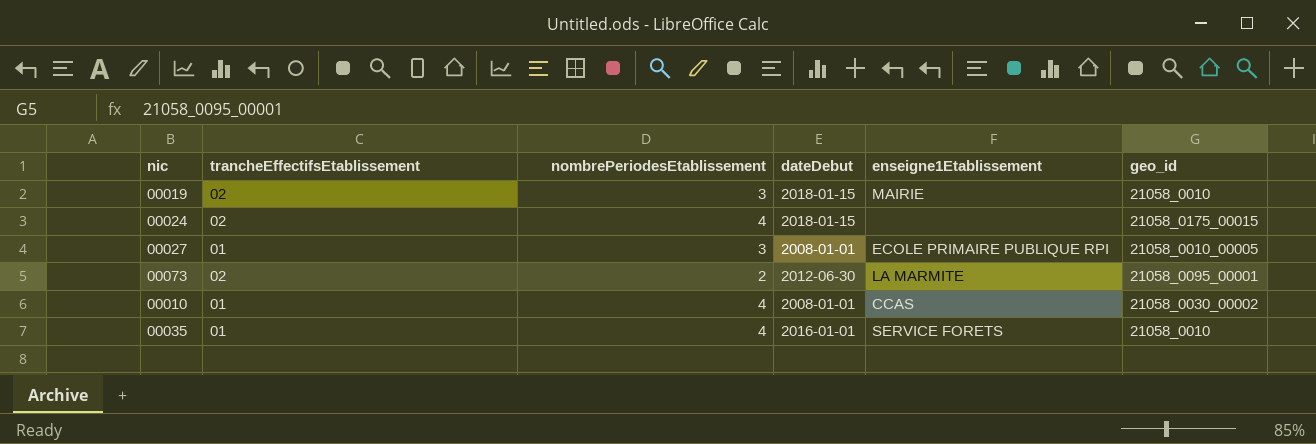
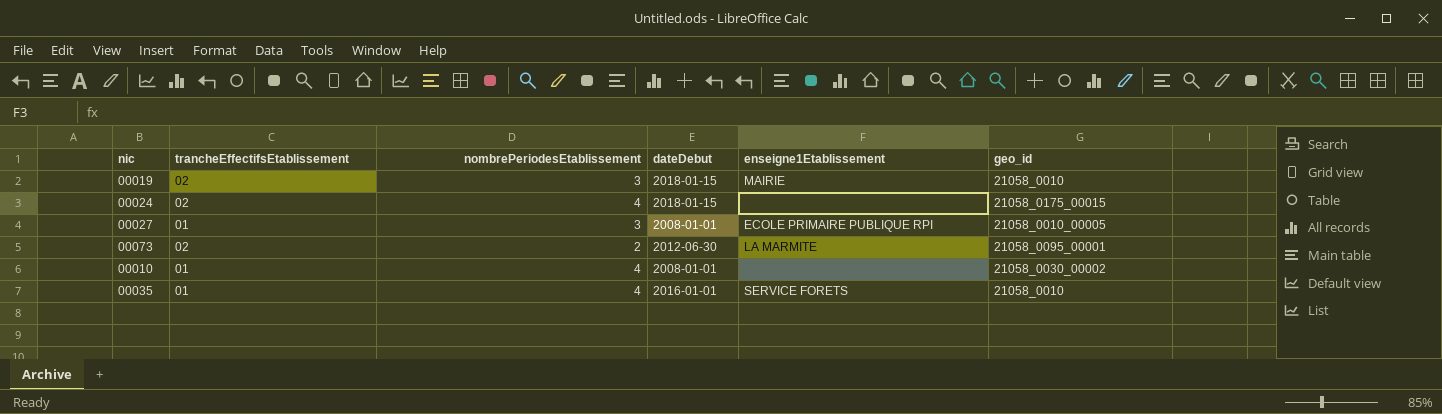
00010 | enseigne1Etablissement: CCAS -> none

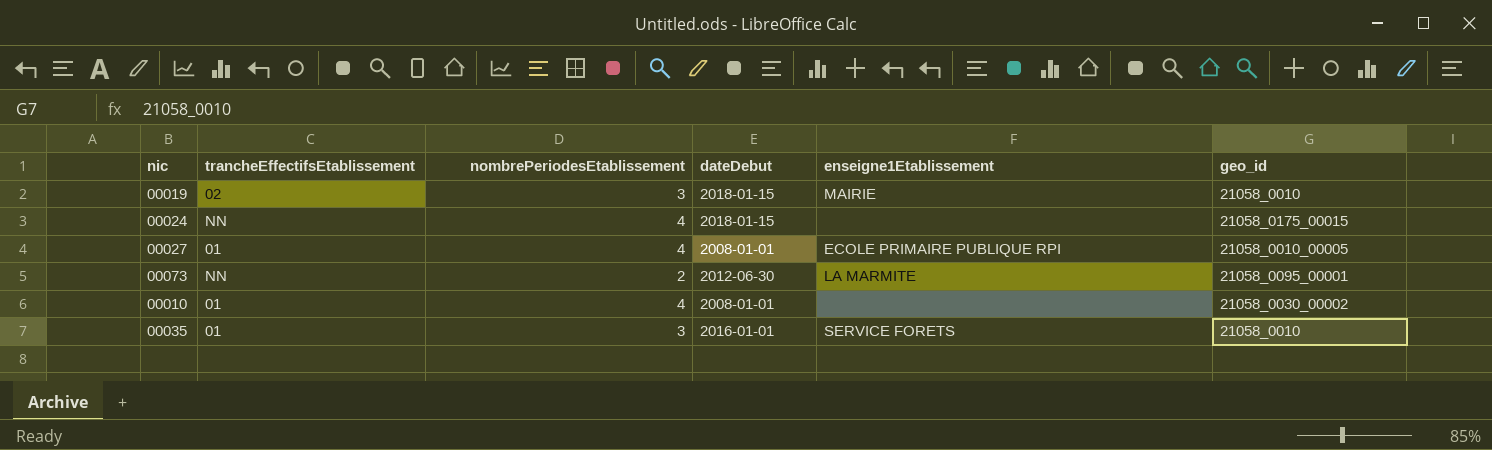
00024 | trancheEffectifsEtablissement: 02 -> NN
00027 | nombrePeriodesEtablissement: 3 -> 4
00073 | trancheEffectifsEtablissement: 02 -> NN
00035 | nombrePeriodesEtablissement: 4 -> 3

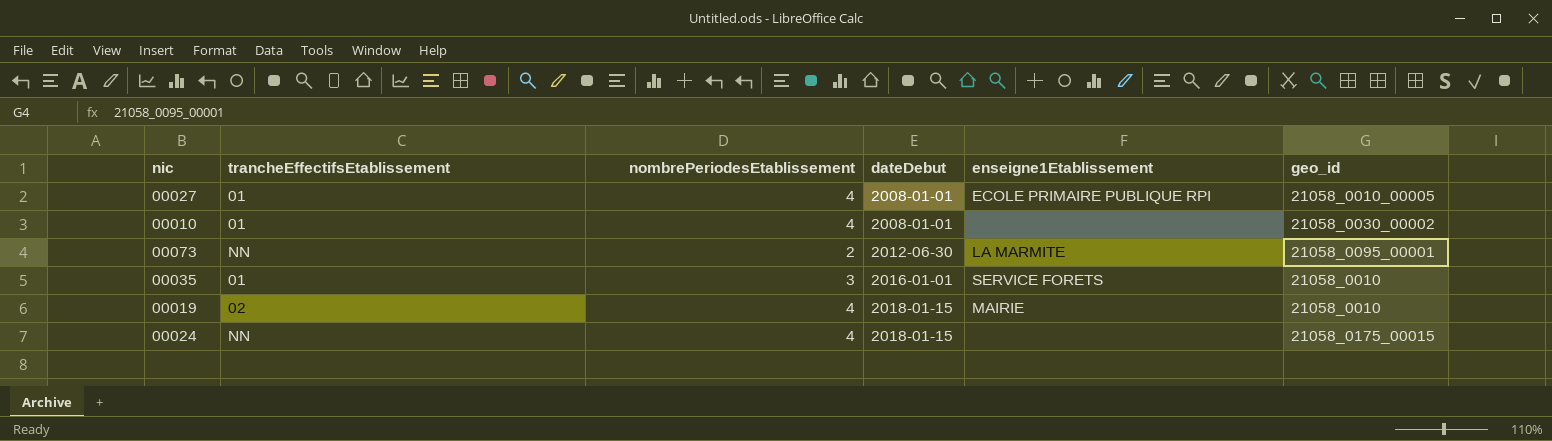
row order: none -> dateDebut ascending
00019 | nombrePeriodesEtablissement: 3 -> 4

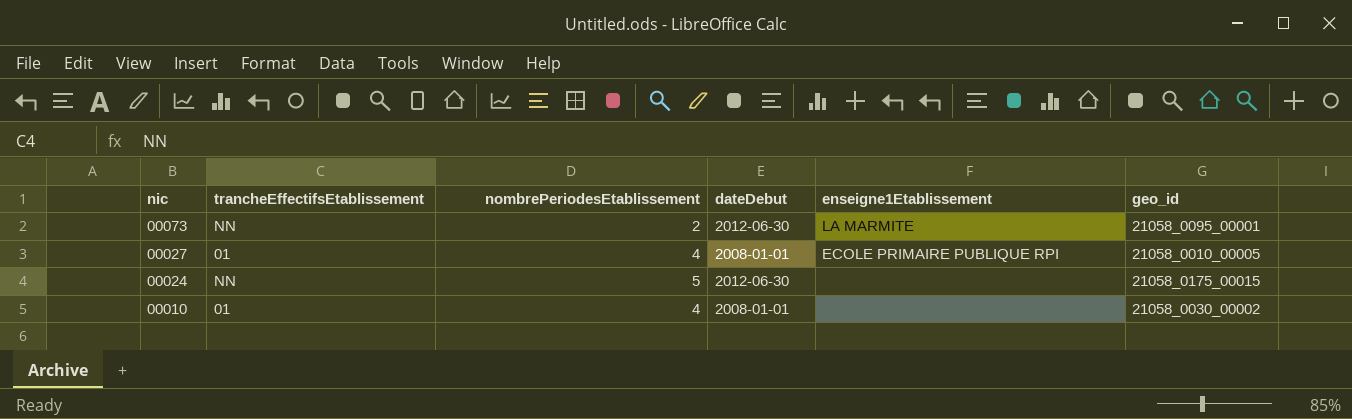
row order: dateDebut ascending -> nic descending
row 00035: 01 | 3 | 2016-01-01 | SERVICE FORETS | 21058_0010 -> none
row 00019: 02 | 4 | 2018-01-15 | MAIRIE | 21058_0010 -> none
00024 | nombrePeriodesEtablissement: 4 -> 5
00024 | dateDebut: 2018-01-15 -> 2012-06-30

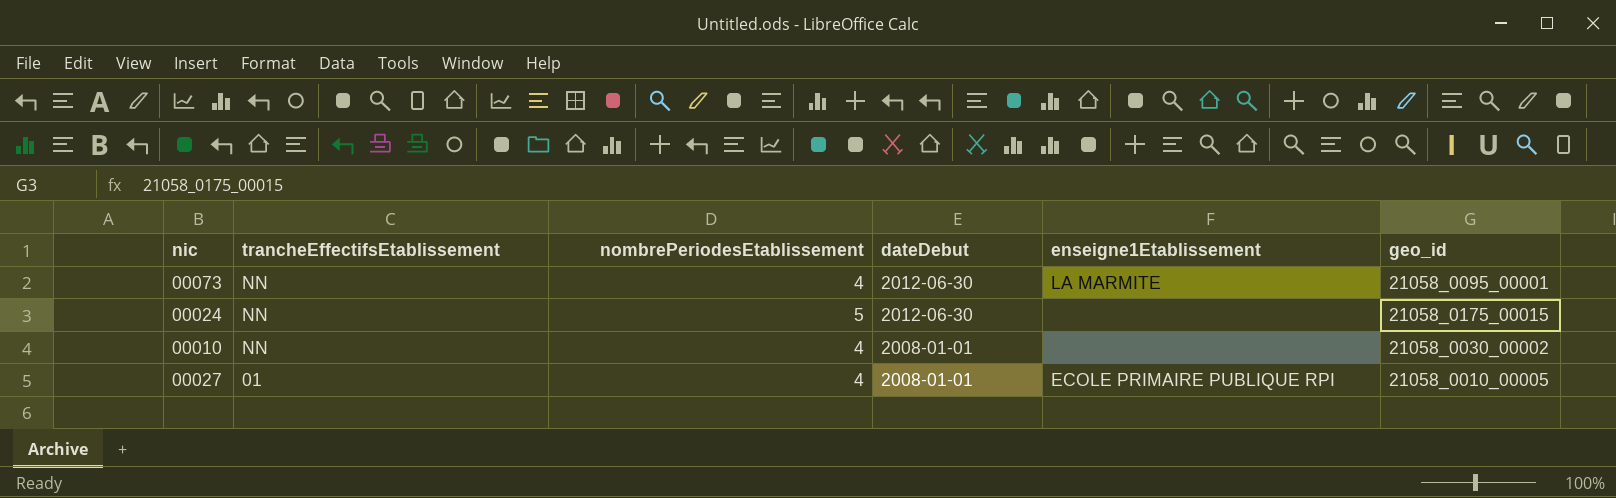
row order: nic descending -> trancheEffectifsEtablissement descending
00073 | nombrePeriodesEtablissement: 2 -> 4
00010 | trancheEffectifsEtablissement: 01 -> NN

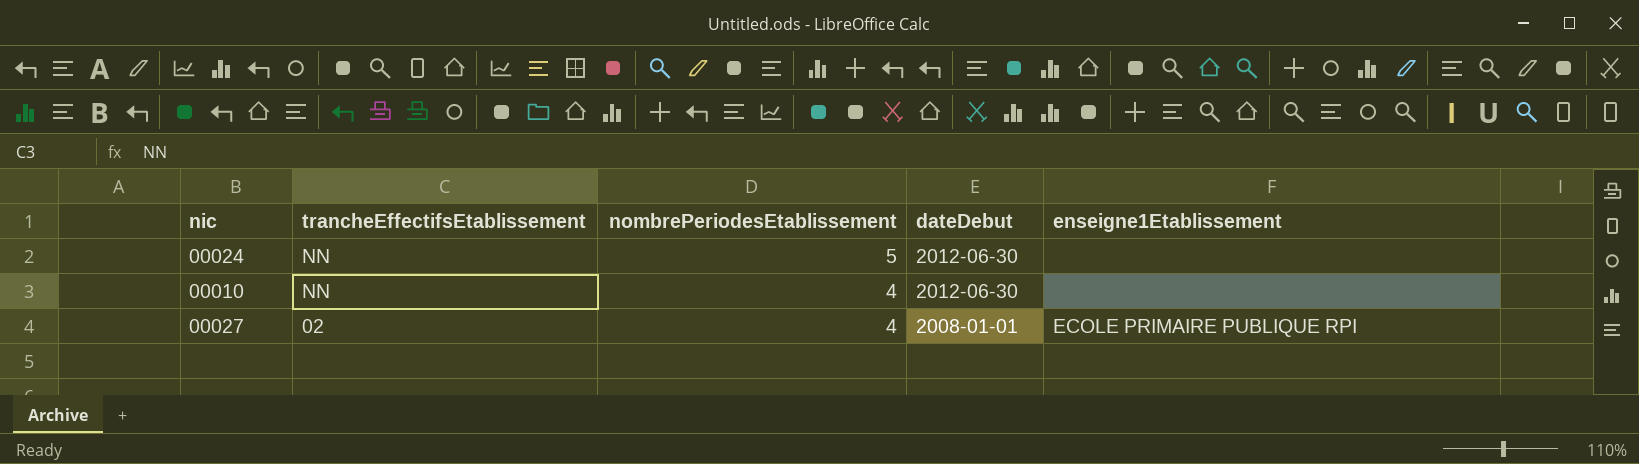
column geo_id | position: 6 -> none
row 00073: NN | 4 | 2012-06-30 | LA MARMITE | 21058_0095_00001 -> none
00010 | dateDebut: 2008-01-01 -> 2012-06-30
00027 | trancheEffectifsEtablissement: 01 -> 02

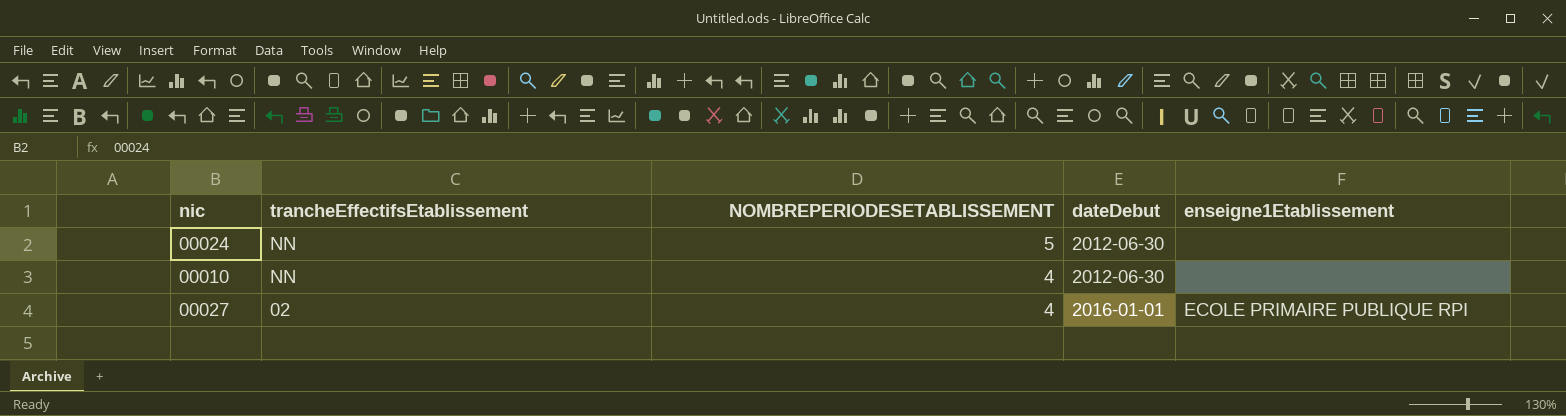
column name: nombrePeriodesEtablissement -> NOMBREPERIODESETABLISSEMENT
00027 | dateDebut: 2008-01-01 -> 2016-01-01

